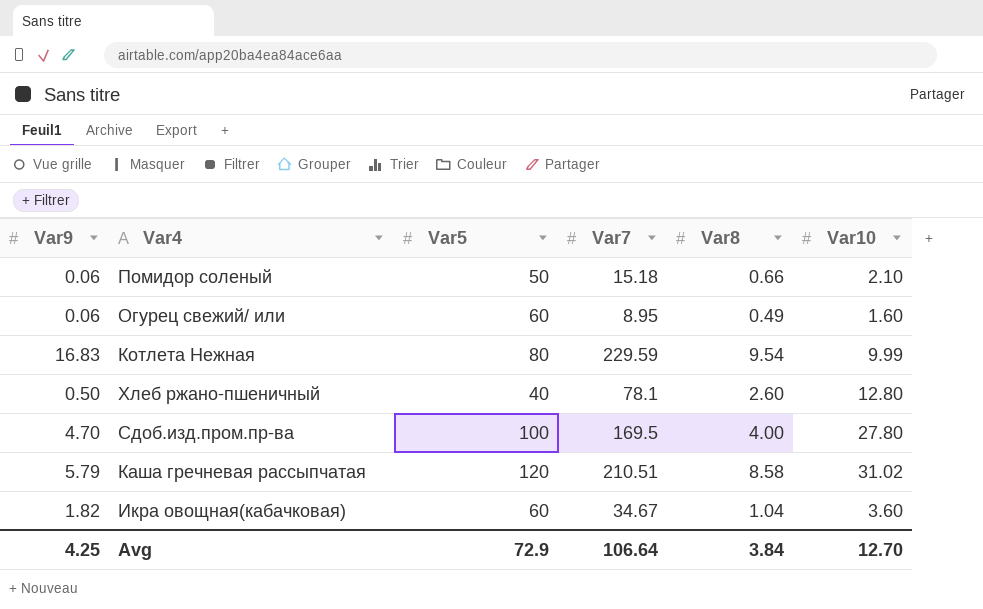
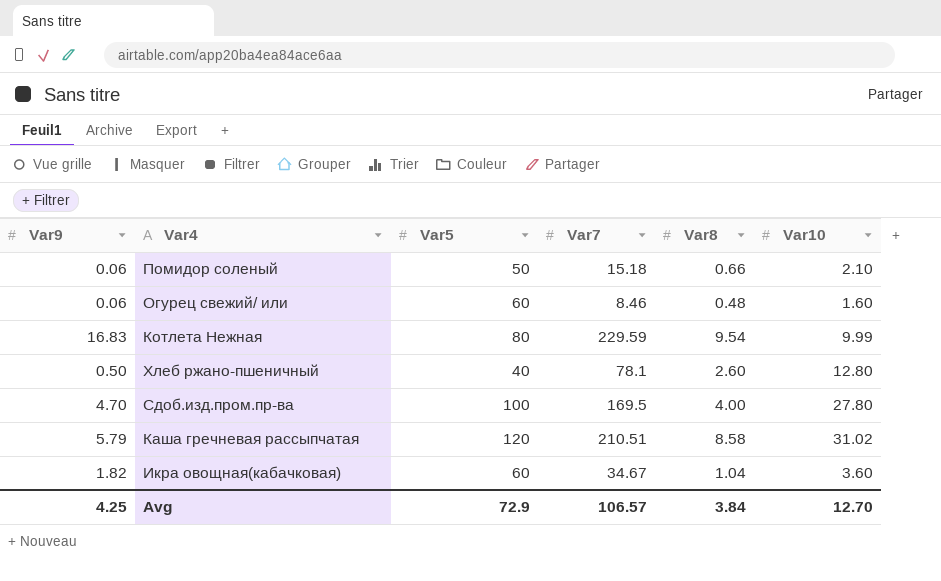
Огурец свежий/ или | Var7: 8.95 -> 8.46
Огурец свежий/ или | Var8: 0.49 -> 0.48
Avg | Var7: 106.64 -> 106.57

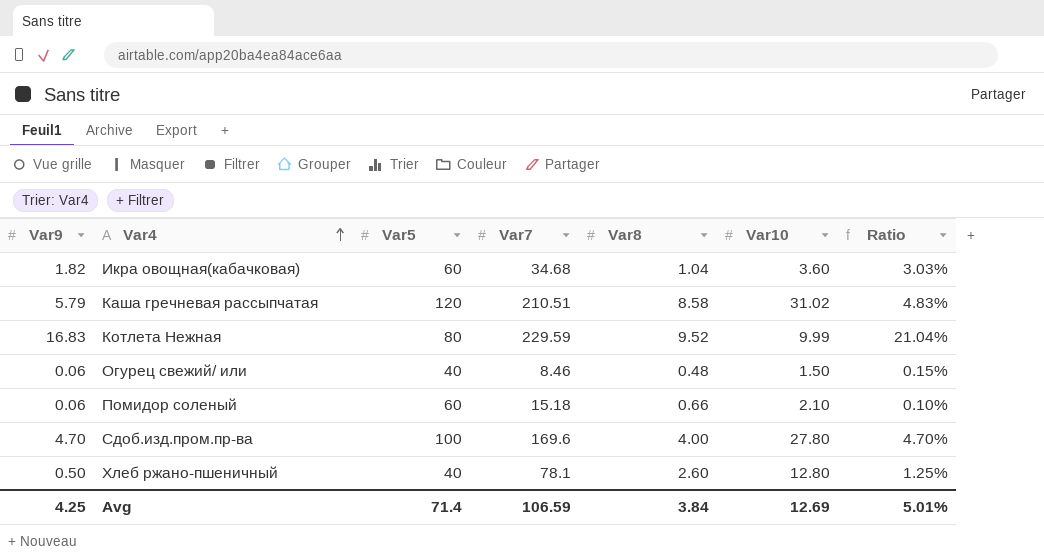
row order: none -> Var4 ascending
column Ratio | formula: none -> [Var9] / [Var5]
Икра овощная(кабачковая) | Var7: 34.67 -> 34.68
Котлета Нежная | Var8: 9.54 -> 9.52
Огурец свежий/ или | Var5: 60 -> 40
Огурец свежий/ или | Var10: 1.60 -> 1.50
Помидор соленый | Var5: 50 -> 60
Сдоб.изд.пром.пр-ва | Var7: 169.5 -> 169.6
Avg | Var5: 72.9 -> 71.4
Avg | Var7: 106.57 -> 106.59
Avg | Var10: 12.70 -> 12.69

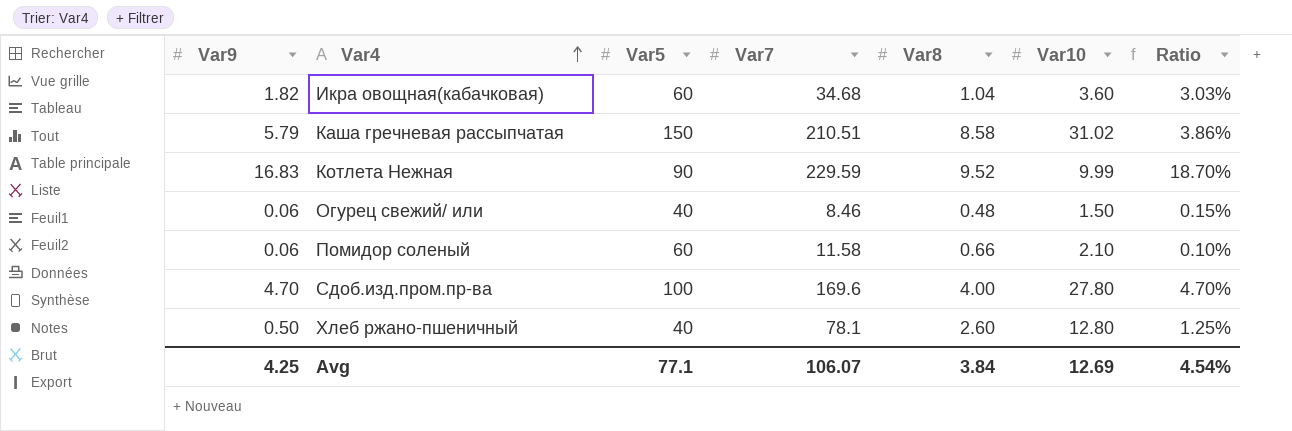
Каша гречневая рассыпчатая | Var5: 120 -> 150
Каша гречневая рассыпчатая | Ratio: 4.83% -> 3.86%
Котлета Нежная | Var5: 80 -> 90
Котлета Нежная | Ratio: 21.04% -> 18.70%
Помидор соленый | Var7: 15.18 -> 11.58
Avg | Var5: 71.4 -> 77.1
Avg | Var7: 106.59 -> 106.07
Avg | Ratio: 5.01% -> 4.54%

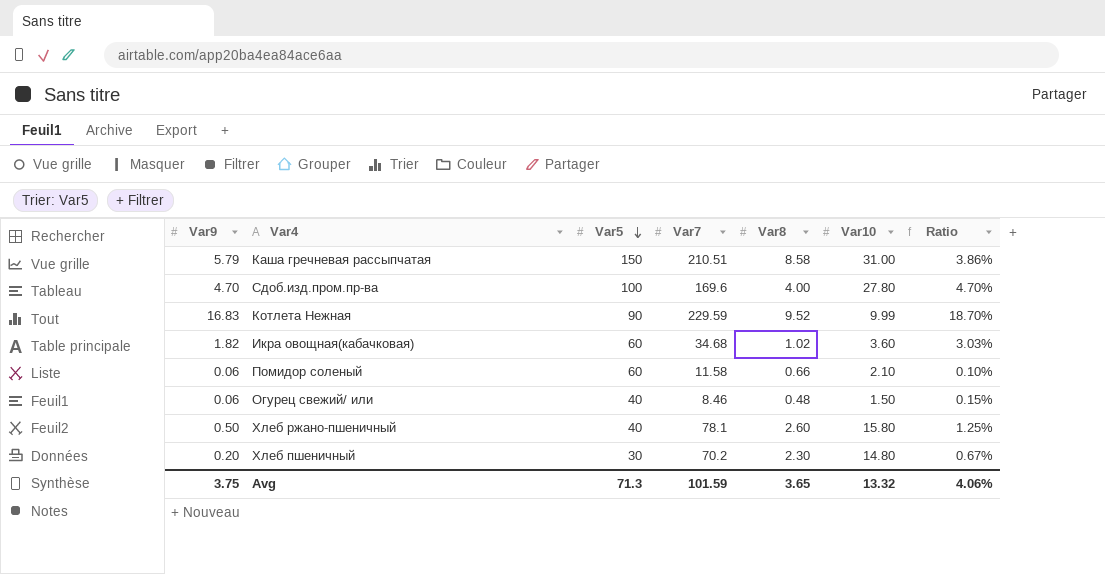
row order: Var4 ascending -> Var5 descending
Каша гречневая рассыпчатая | Var10: 31.02 -> 31.00
Икра овощная(кабачковая) | Var8: 1.04 -> 1.02
Хлеб ржано-пшеничный | Var10: 12.80 -> 15.80
row Хлеб пшеничный: none -> 0.20 | 30 | 70.2 | 2.30 | 14.80 | 0.67%
Avg | Var9: 4.25 -> 3.75
Avg | Var5: 77.1 -> 71.3
Avg | Var7: 106.07 -> 101.59
Avg | Var8: 3.84 -> 3.65
Avg | Var10: 12.69 -> 13.32
Avg | Ratio: 4.54% -> 4.06%

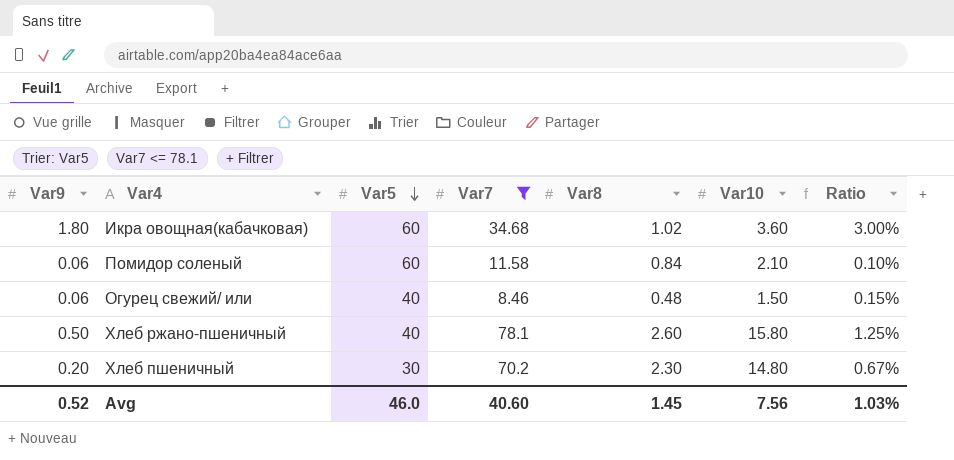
filter: none -> Var7 <= 78.1
Икра овощная(кабачковая) | Var9: 1.82 -> 1.80
Икра овощная(кабачковая) | Ratio: 3.03% -> 3.00%
Помидор соленый | Var8: 0.66 -> 0.84
Avg | Var9: 3.75 -> 0.52
Avg | Var5: 71.3 -> 46.0
Avg | Var7: 101.59 -> 40.60
Avg | Var8: 3.65 -> 1.45
Avg | Var10: 13.32 -> 7.56
Avg | Ratio: 4.06% -> 1.03%

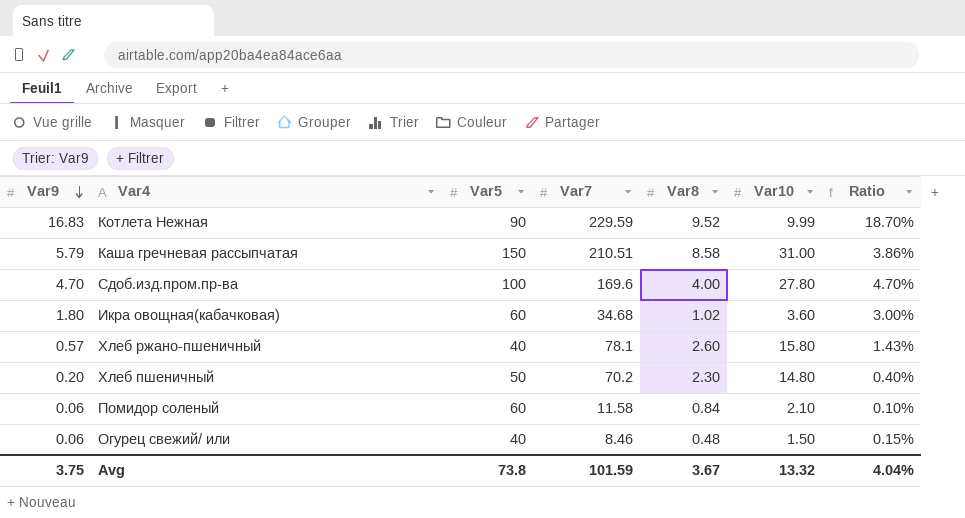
filter: Var7 <= 78.1 -> none
row order: Var5 descending -> Var9 descending
Хлеб ржано-пшеничный | Var9: 0.50 -> 0.57
Хлеб ржано-пшеничный | Ratio: 1.25% -> 1.43%
Хлеб пшеничный | Var5: 30 -> 50
Хлеб пшеничный | Ratio: 0.67% -> 0.40%
Avg | Var9: 0.52 -> 3.75
Avg | Var5: 46.0 -> 73.8
Avg | Var7: 40.60 -> 101.59
Avg | Var8: 1.45 -> 3.67
Avg | Var10: 7.56 -> 13.32
Avg | Ratio: 1.03% -> 4.04%

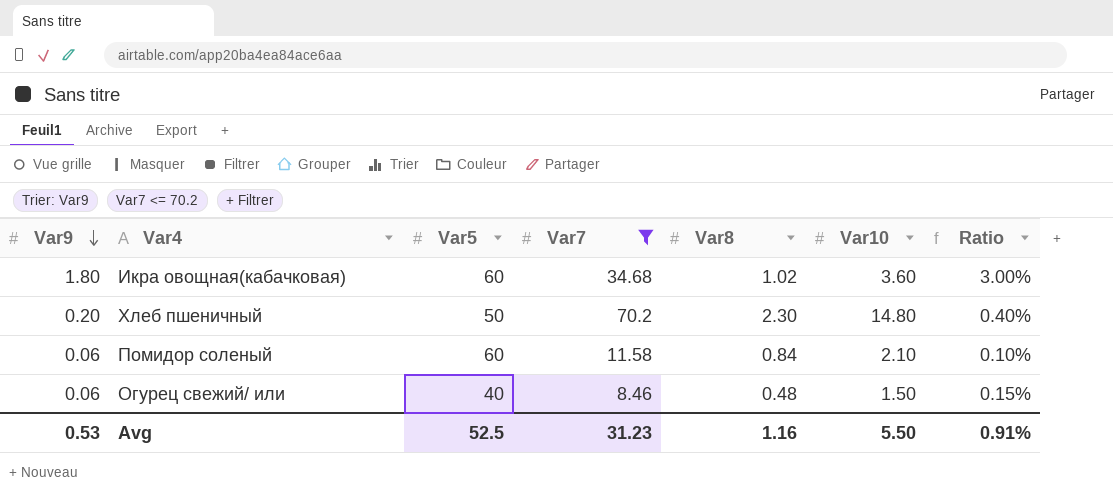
filter: none -> Var7 <= 70.2
Avg | Var9: 3.75 -> 0.53
Avg | Var5: 73.8 -> 52.5
Avg | Var7: 101.59 -> 31.23
Avg | Var8: 3.67 -> 1.16
Avg | Var10: 13.32 -> 5.50
Avg | Ratio: 4.04% -> 0.91%

